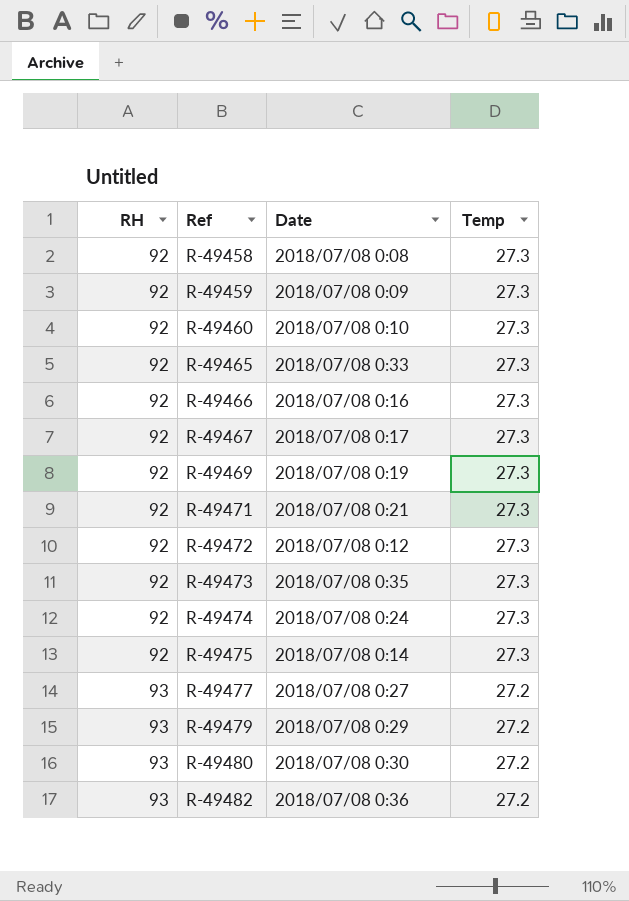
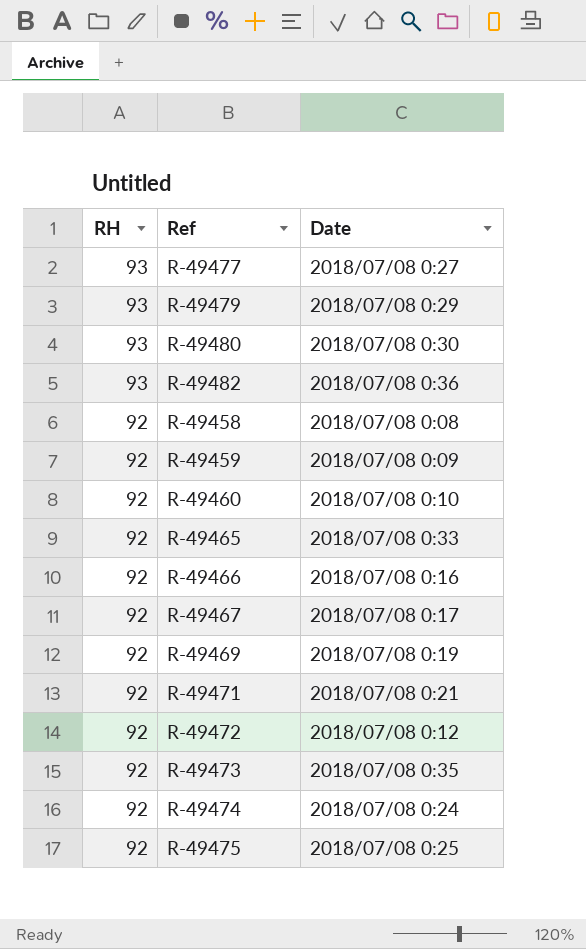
row order: RH ascending -> RH descending
column Temp | position: 4 -> none
R-49475 | Date: 2018/07/08 0:14 -> 2018/07/08 0:25

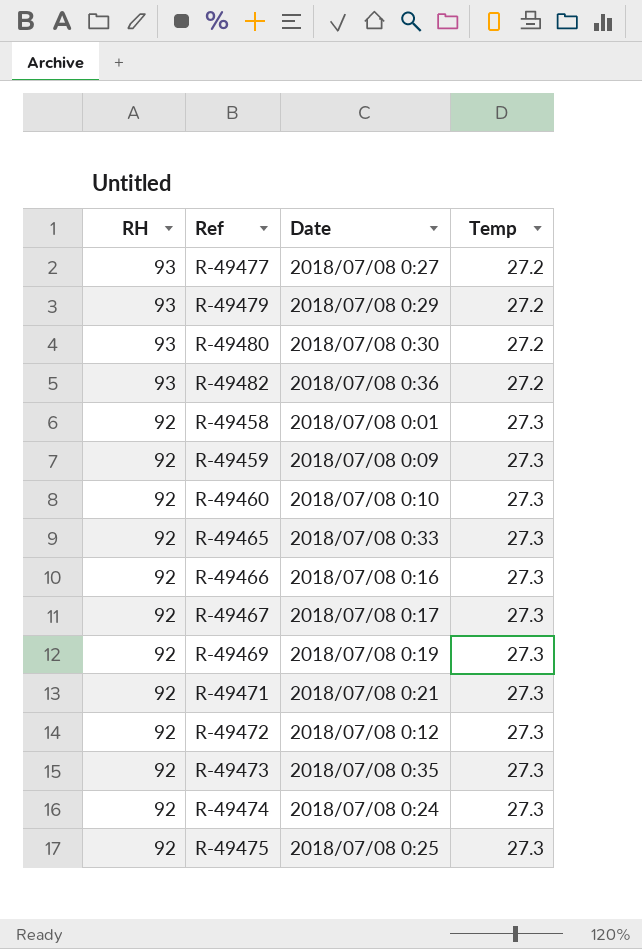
column Temp | position: none -> 4
R-49458 | Date: 2018/07/08 0:08 -> 2018/07/08 0:01

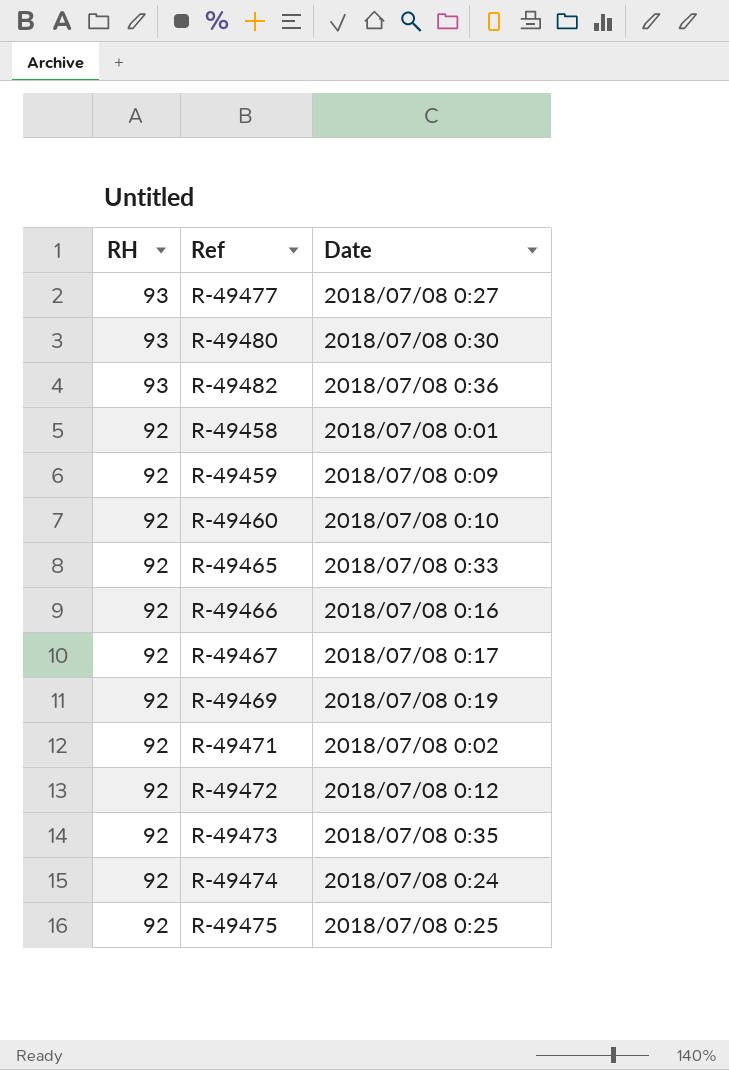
column Temp | position: 4 -> none
row R-49479: 93 | 2018/07/08 0:29 | 27.2 -> none
R-49471 | Date: 2018/07/08 0:21 -> 2018/07/08 0:02

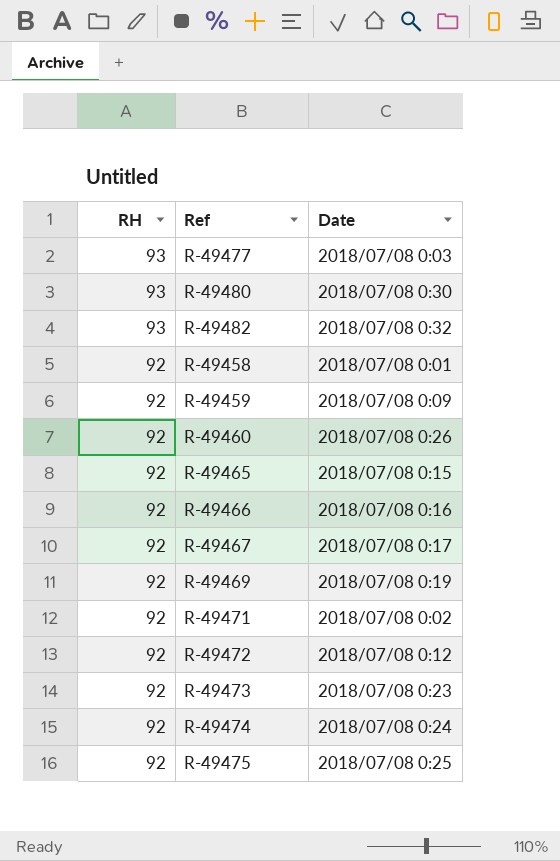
R-49477 | Date: 2018/07/08 0:27 -> 2018/07/08 0:03
R-49482 | Date: 2018/07/08 0:36 -> 2018/07/08 0:32
R-49460 | Date: 2018/07/08 0:10 -> 2018/07/08 0:26
R-49465 | Date: 2018/07/08 0:33 -> 2018/07/08 0:15
R-49473 | Date: 2018/07/08 0:35 -> 2018/07/08 0:23

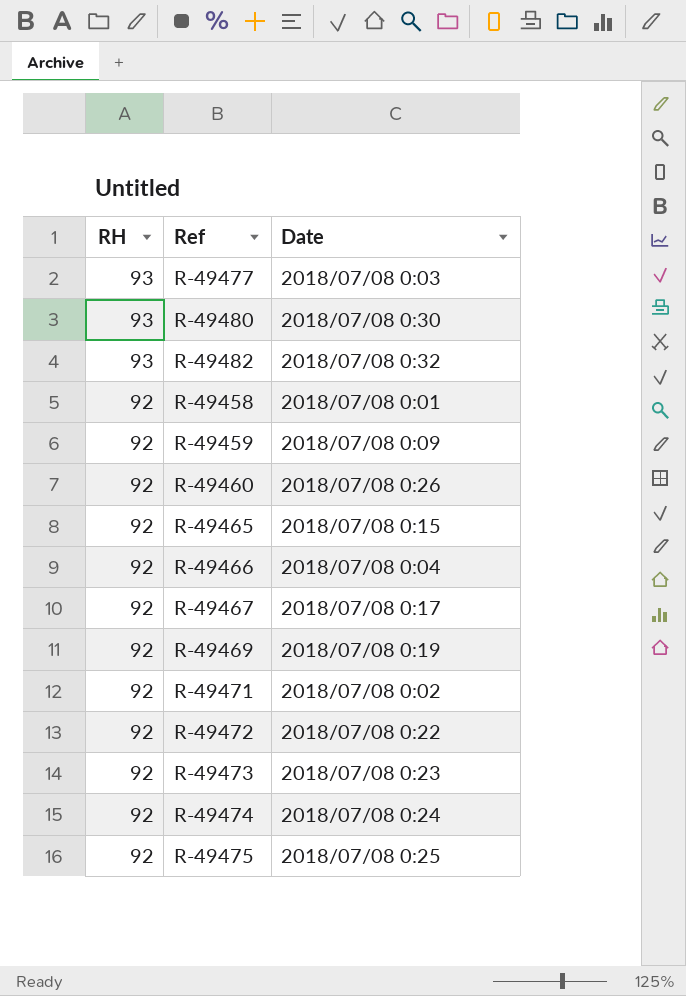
R-49466 | Date: 2018/07/08 0:16 -> 2018/07/08 0:04
R-49472 | Date: 2018/07/08 0:12 -> 2018/07/08 0:22

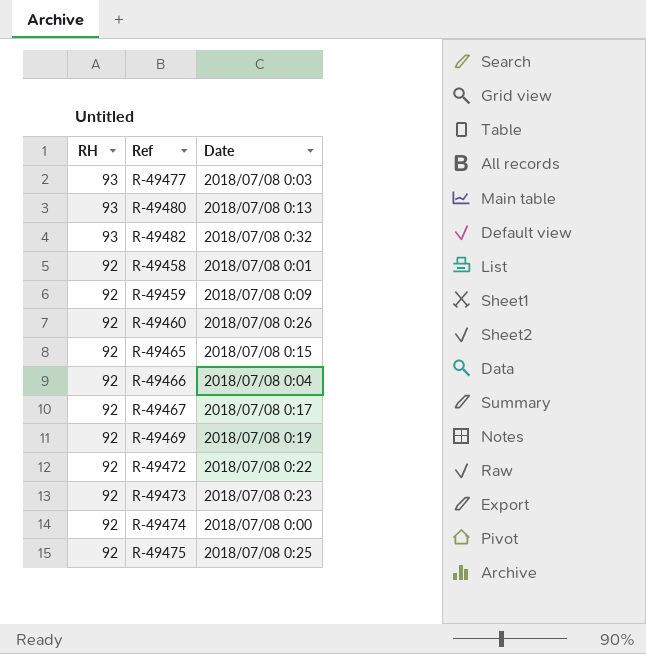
row R-49471: 92 | 2018/07/08 0:02 -> none
R-49480 | Date: 2018/07/08 0:30 -> 2018/07/08 0:13
R-49474 | Date: 2018/07/08 0:24 -> 2018/07/08 0:00

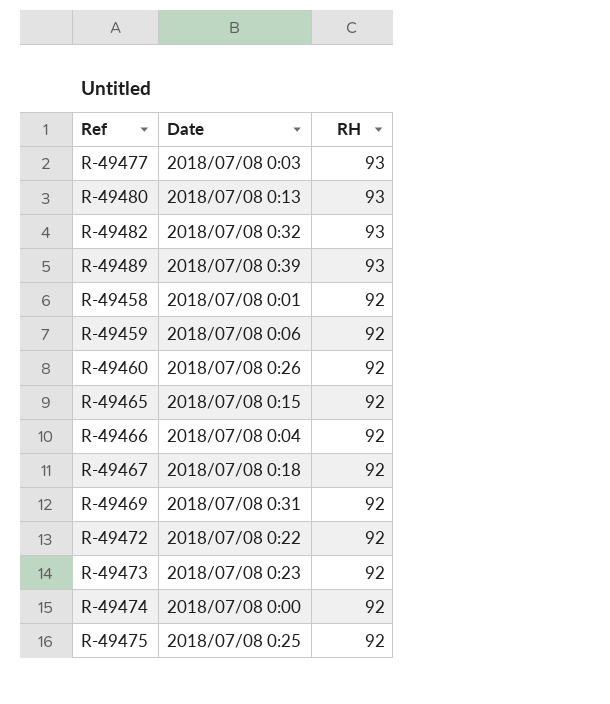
column RH | position: 1 -> 3
row R-49489: none -> 2018/07/08 0:39 | 93
R-49459 | Date: 2018/07/08 0:09 -> 2018/07/08 0:06
R-49467 | Date: 2018/07/08 0:17 -> 2018/07/08 0:18
R-49469 | Date: 2018/07/08 0:19 -> 2018/07/08 0:31

